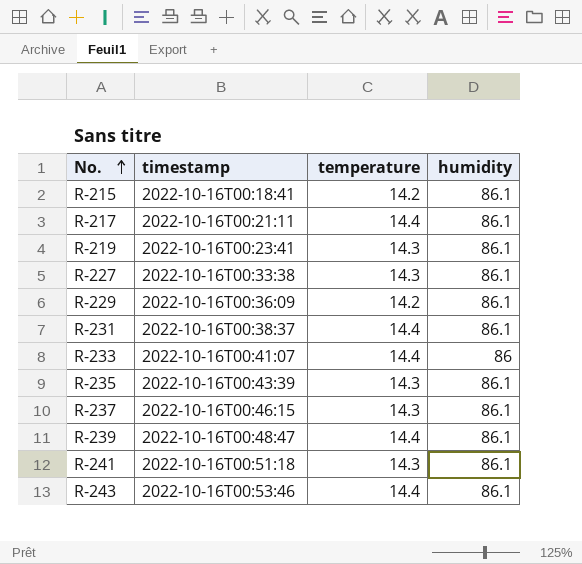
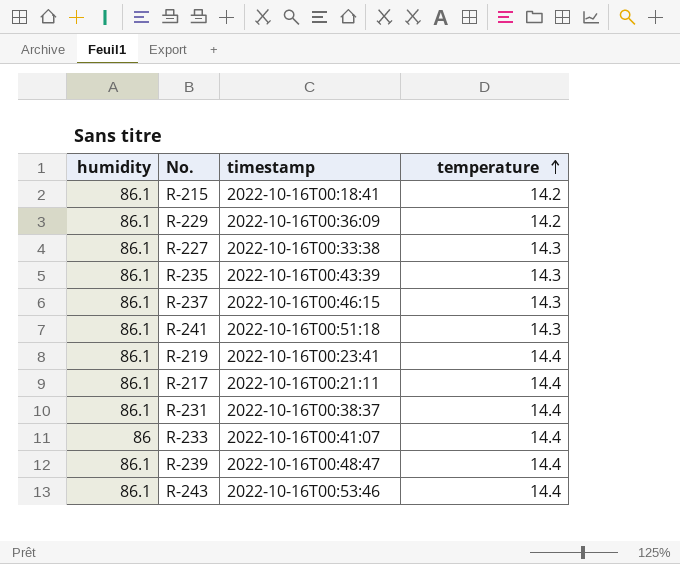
row order: No. ascending -> temperature ascending
column humidity | position: 4 -> 1
R-219 | temperature: 14.3 -> 14.4

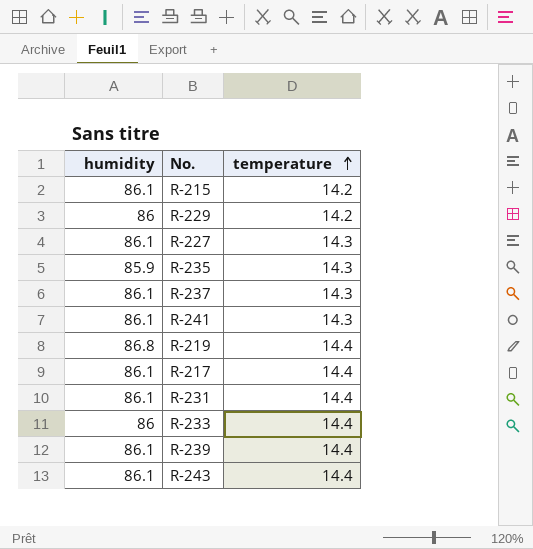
column timestamp | position: 3 -> none
R-229 | humidity: 86.1 -> 86
R-235 | humidity: 86.1 -> 85.9
R-219 | humidity: 86.1 -> 86.8

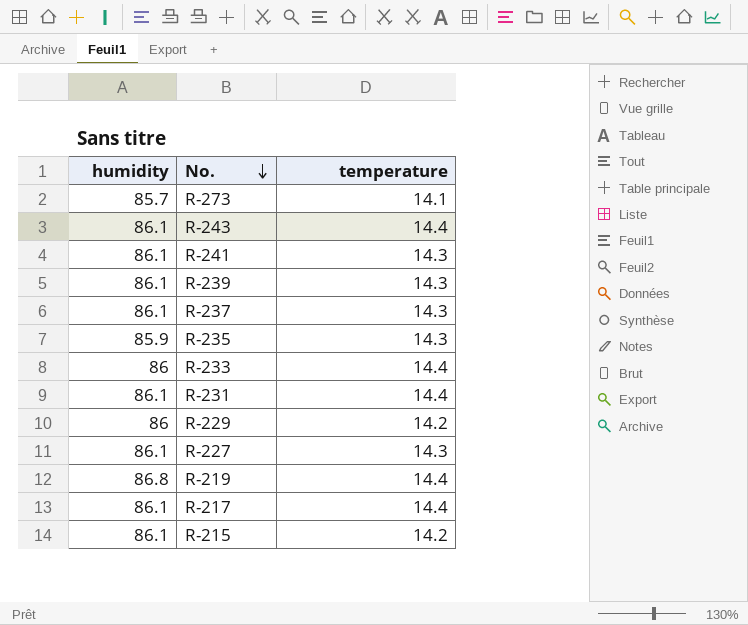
row order: temperature ascending -> No. descending
row R-273: none -> 85.7 | 14.1
R-239 | temperature: 14.4 -> 14.3

